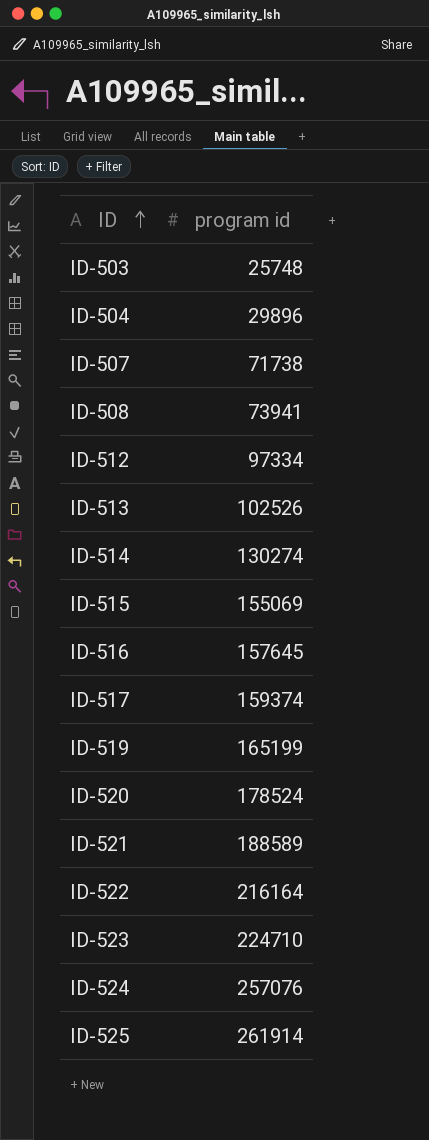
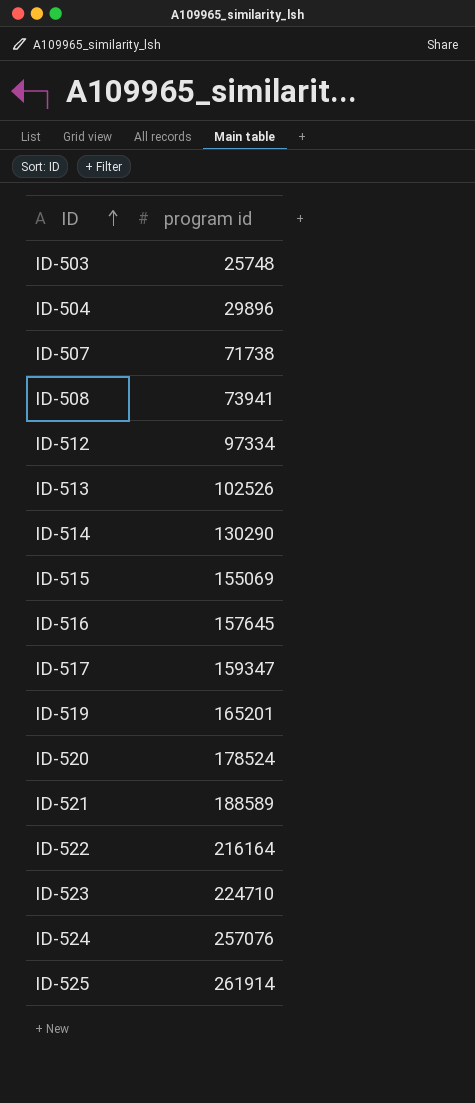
ID-514 | program id: 130274 -> 130290
ID-517 | program id: 159374 -> 159347
ID-519 | program id: 165199 -> 165201

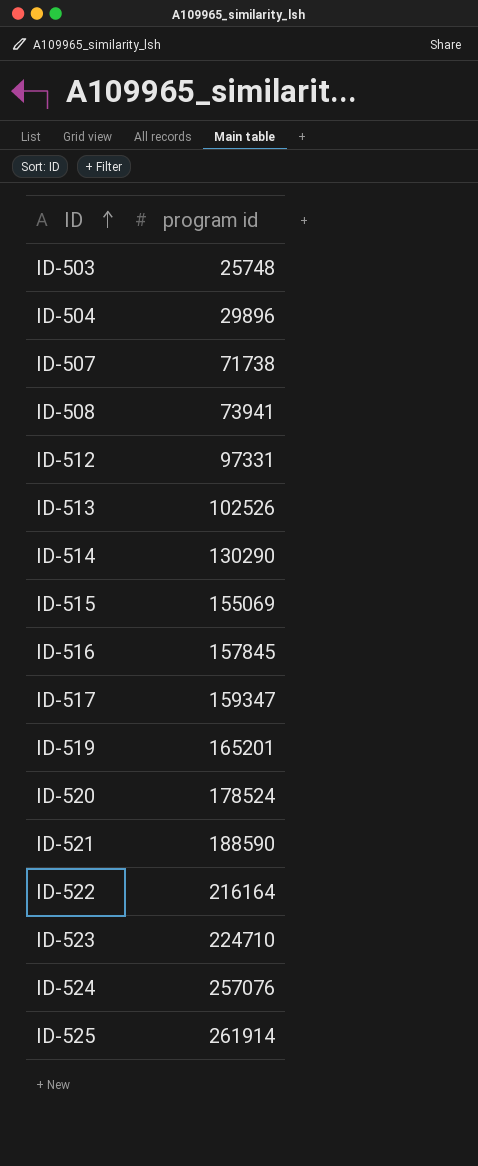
ID-512 | program id: 97334 -> 97331
ID-516 | program id: 157645 -> 157845
ID-521 | program id: 188589 -> 188590

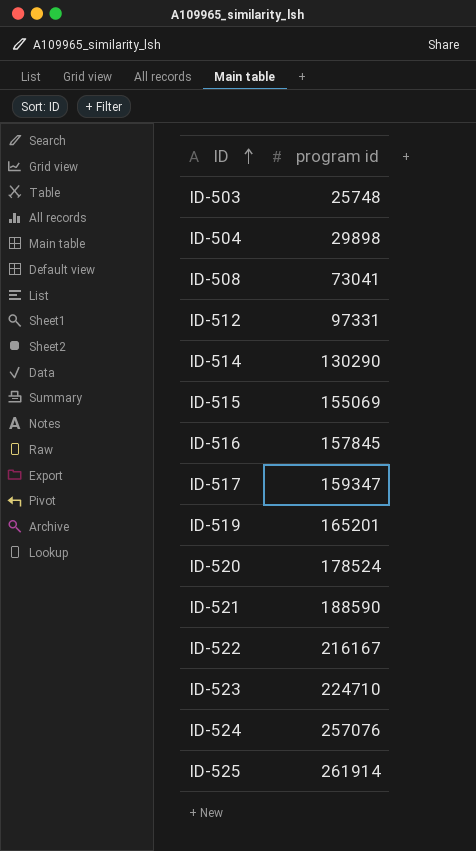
row ID-507: 71738 -> none
row ID-513: 102526 -> none
ID-504 | program id: 29896 -> 29898
ID-508 | program id: 73941 -> 73041
ID-522 | program id: 216164 -> 216167

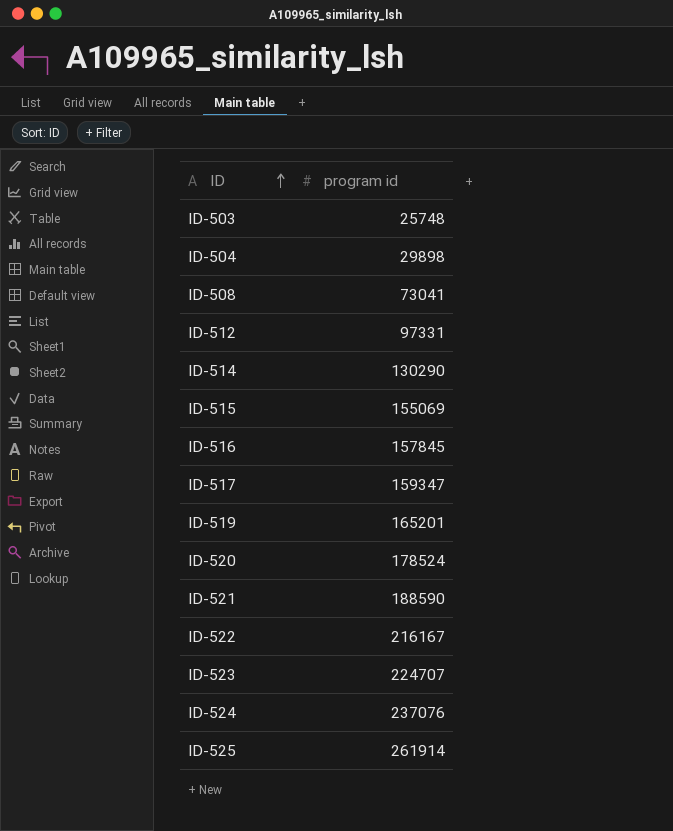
ID-523 | program id: 224710 -> 224707
ID-524 | program id: 257076 -> 237076

